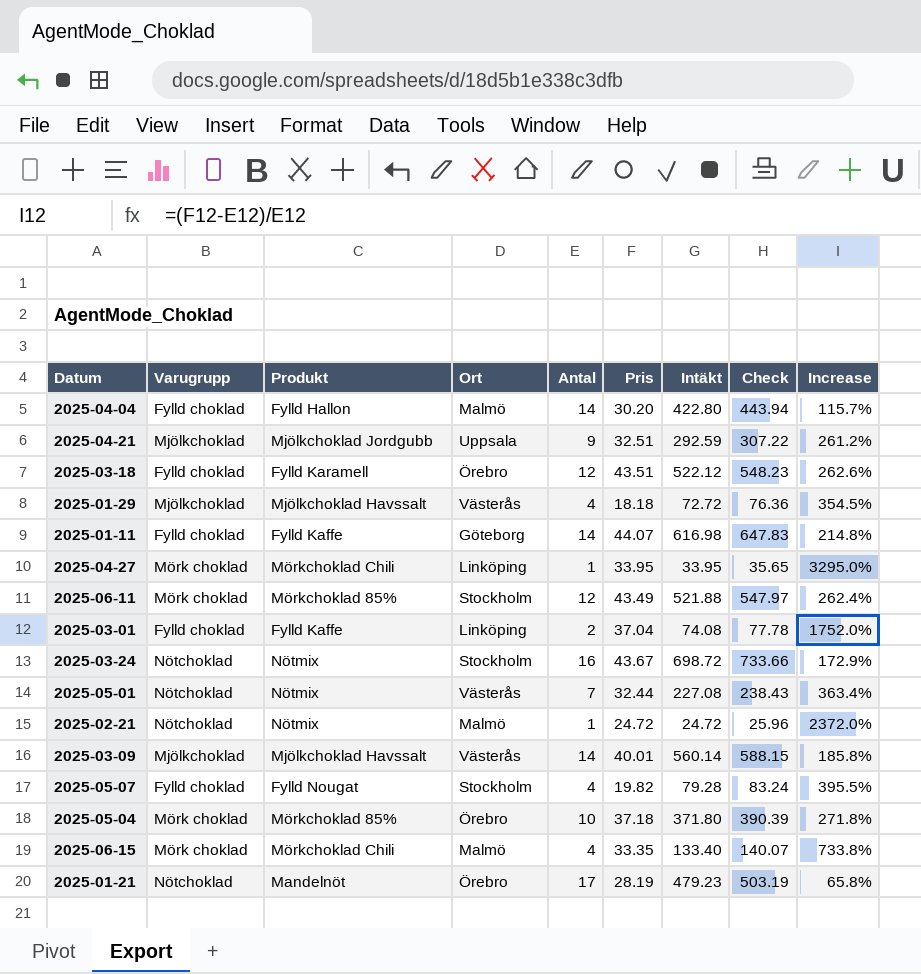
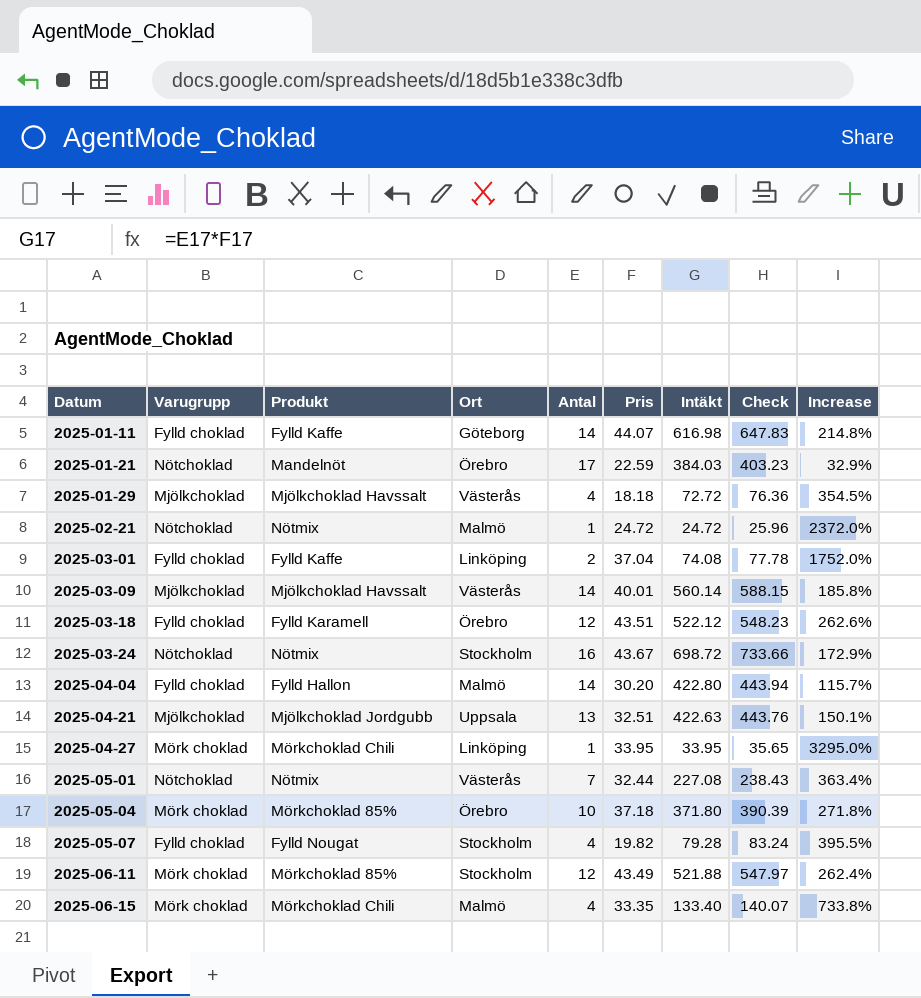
row order: none -> Datum ascending
2025-01-21 | Pris: 28.19 -> 22.59
2025-01-21 | Intäkt: 479.23 -> 384.03
2025-01-21 | Check: 503.19 -> 403.23
2025-01-21 | Increase: 65.8% -> 32.9%
2025-04-21 | Antal: 9 -> 13
2025-04-21 | Intäkt: 292.59 -> 422.63
2025-04-21 | Check: 307.22 -> 443.76
2025-04-21 | Increase: 261.2% -> 150.1%

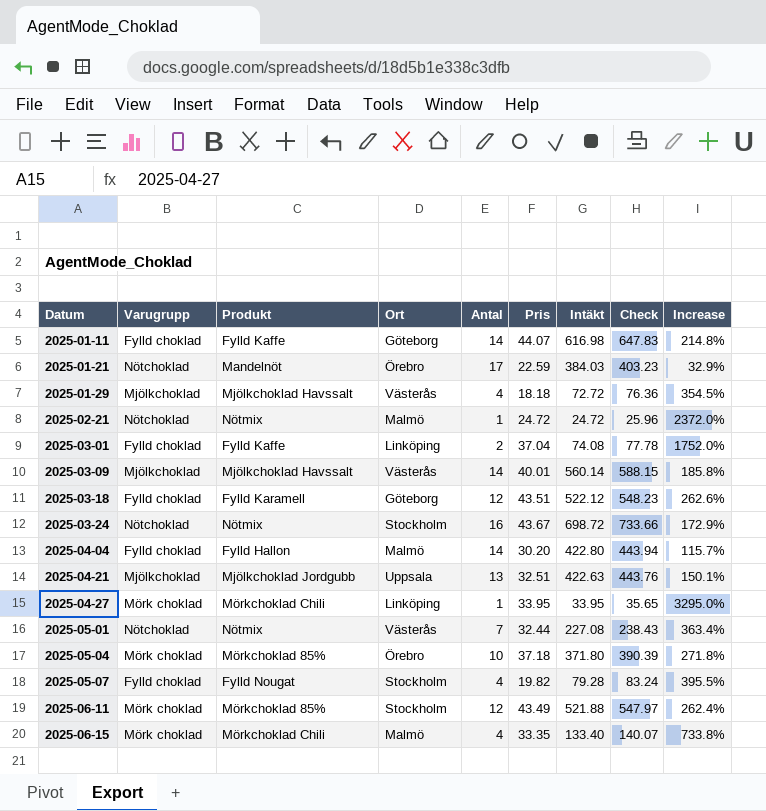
2025-03-18 | Ort: Örebro -> Göteborg

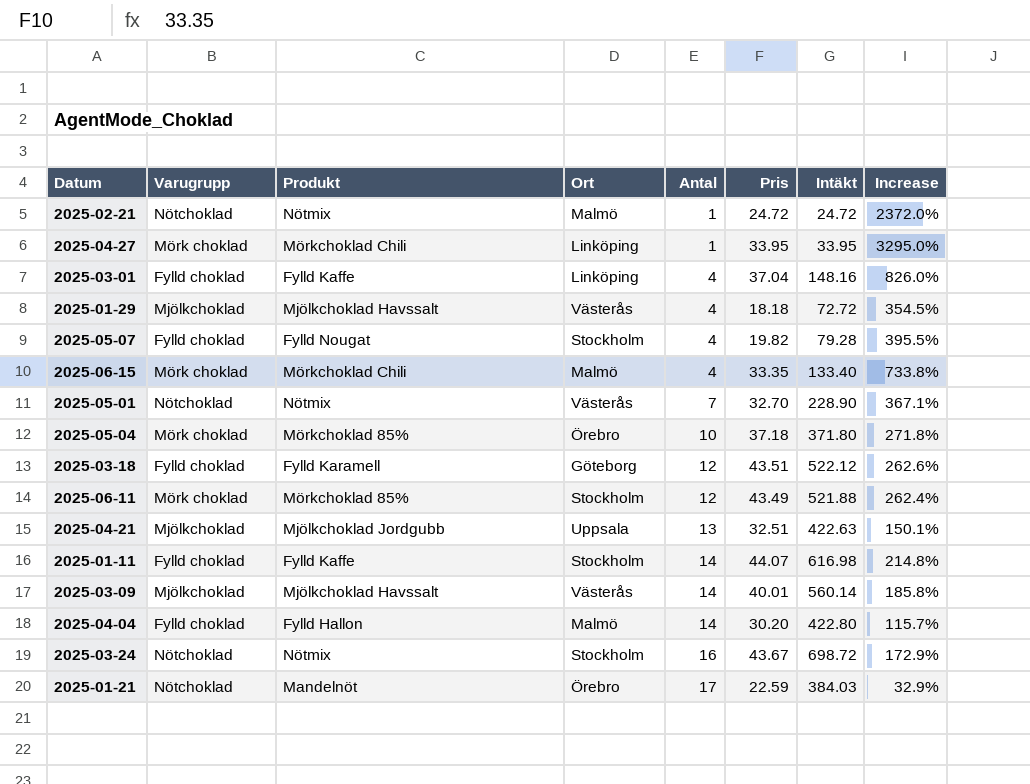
row order: Datum ascending -> Antal ascending
column Check | formula: [Intäkt] * 1.05 -> none
2025-03-01 | Antal: 2 -> 4
2025-03-01 | Intäkt: 74.08 -> 148.16
2025-03-01 | Increase: 1752.0% -> 826.0%
2025-05-01 | Pris: 32.44 -> 32.70
2025-05-01 | Intäkt: 227.08 -> 228.90
2025-05-01 | Increase: 363.4% -> 367.1%
2025-01-11 | Ort: Göteborg -> Stockholm

